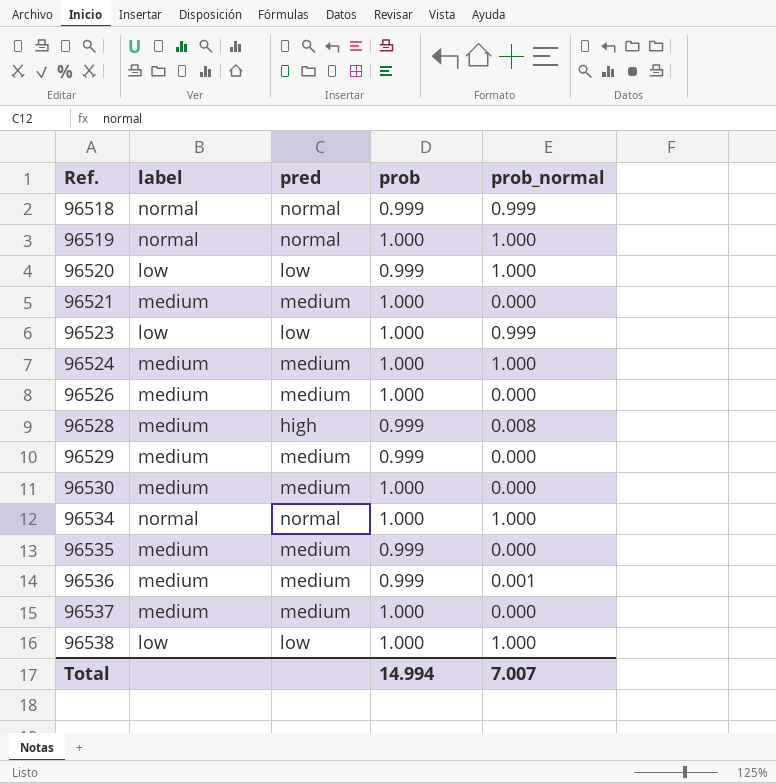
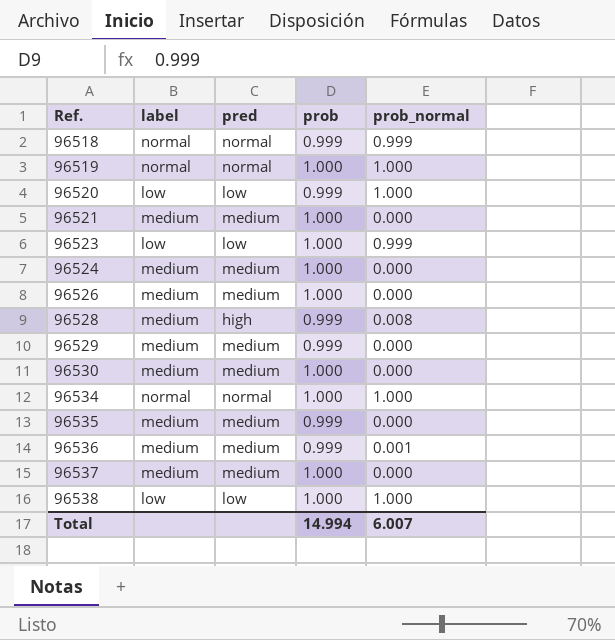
96524 | prob_normal: 1.000 -> 0.000
Total | prob_normal: 7.007 -> 6.007

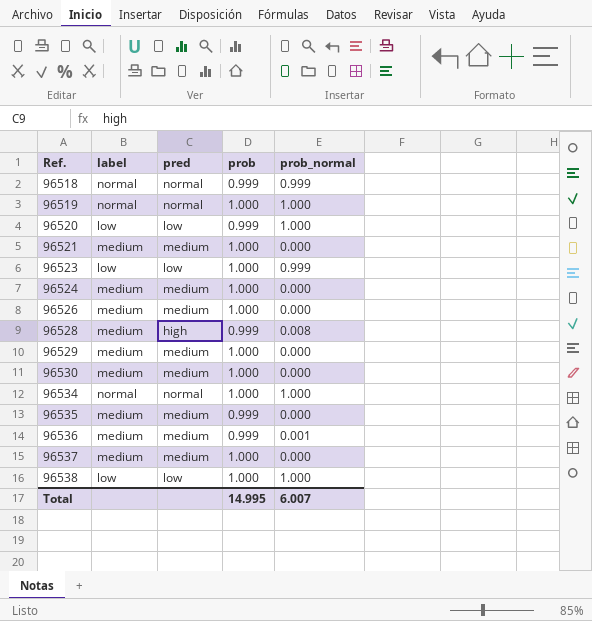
96529 | prob: 0.999 -> 1.000
Total | prob: 14.994 -> 14.995

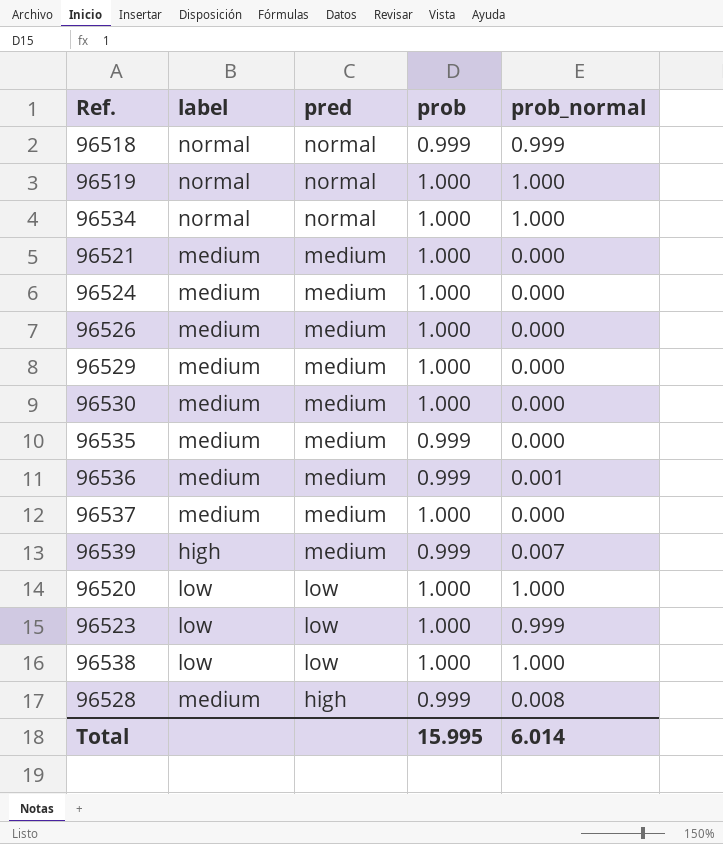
row order: Ref. ascending -> pred descending
row 96539: none -> high | medium | 0.999 | 0.007
96520 | prob: 0.999 -> 1.000
Total | prob: 14.995 -> 15.995
Total | prob_normal: 6.007 -> 6.014

